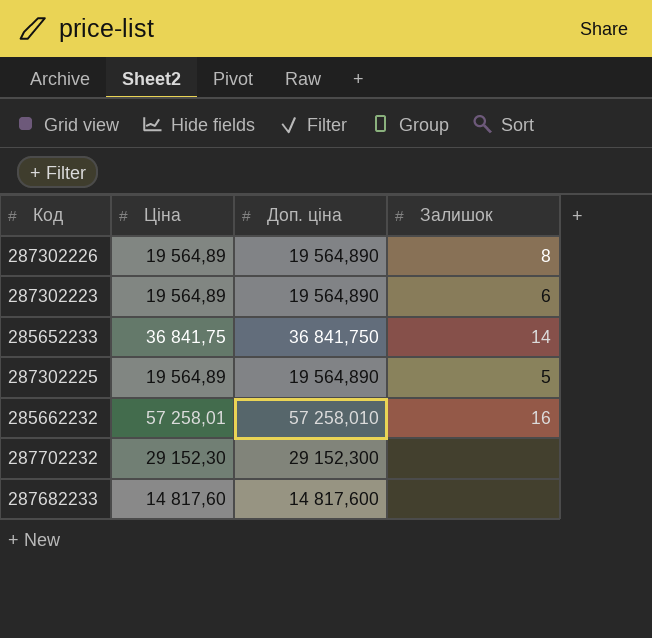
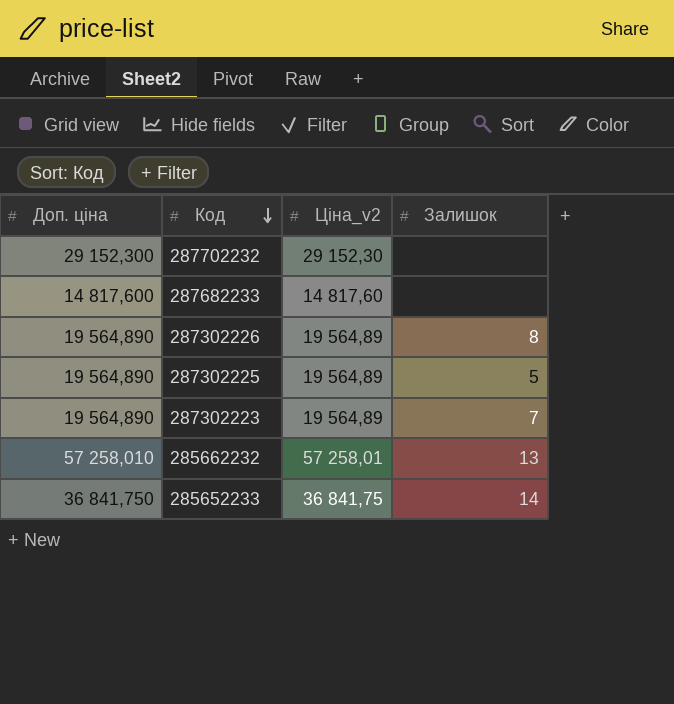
row order: none -> Код descending
column Доп. ціна | position: 3 -> 1
column name: Ціна -> Ціна_v2
287302223 | Залишок: 6 -> 7
285662232 | Залишок: 16 -> 13

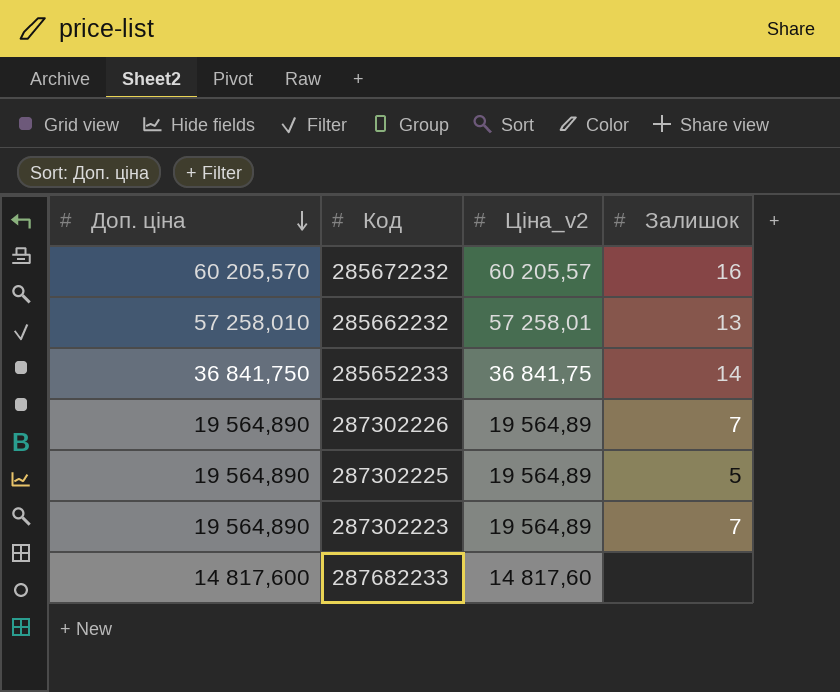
row order: Код descending -> Доп. ціна descending
row 287702232: 29 152,300 | 29 152,30 | none -> none
row 285672232: none -> 60 205,570 | 60 205,57 | 16
287302226 | Залишок: 8 -> 7

